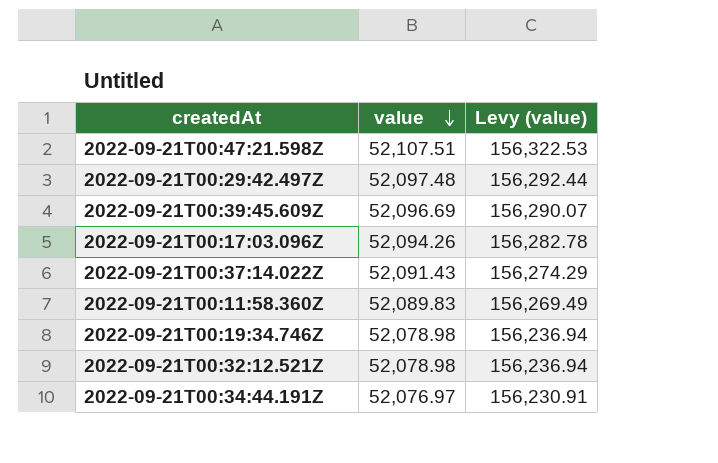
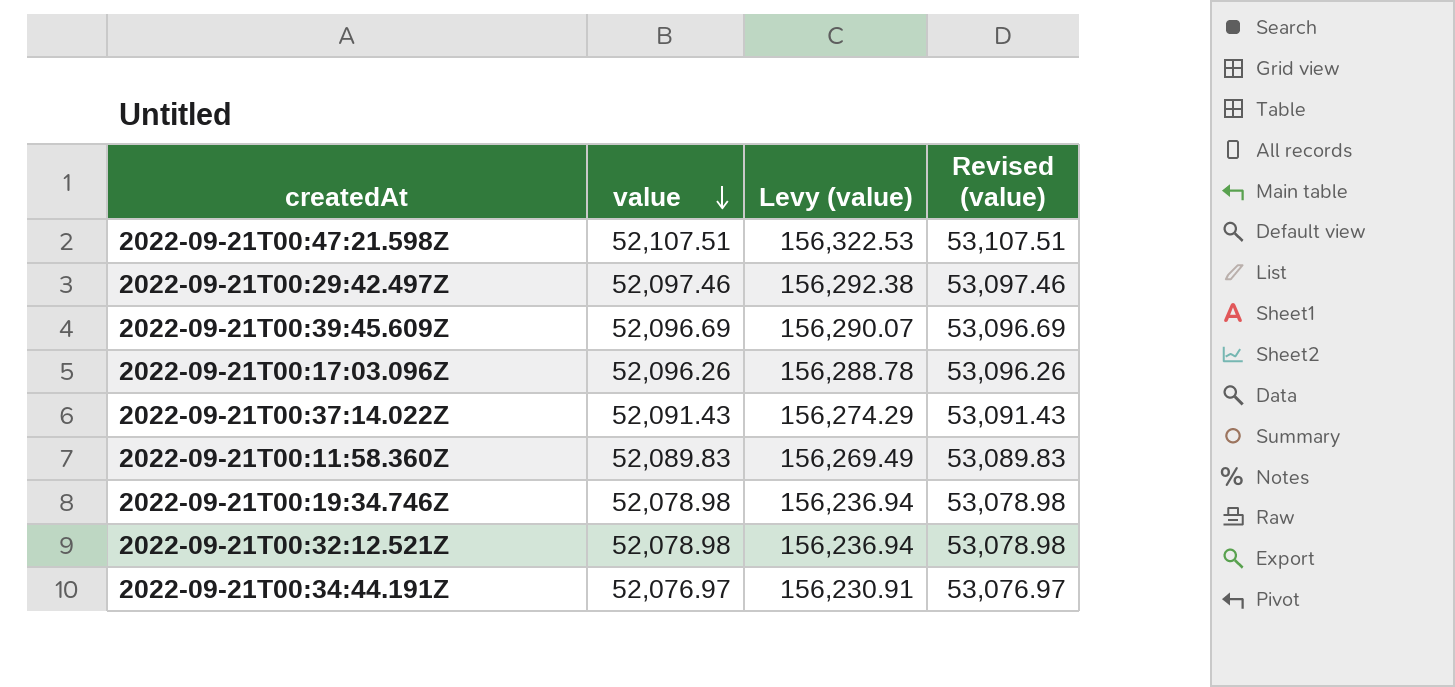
column Revised (value) | formula: none -> [value] + 1000
2022-09-21T00:29:42.497Z | value: 52,097.48 -> 52,097.46
2022-09-21T00:29:42.497Z | Levy (value): 156,292.44 -> 156,292.38
2022-09-21T00:17:03.096Z | value: 52,094.26 -> 52,096.26
2022-09-21T00:17:03.096Z | Levy (value): 156,282.78 -> 156,288.78

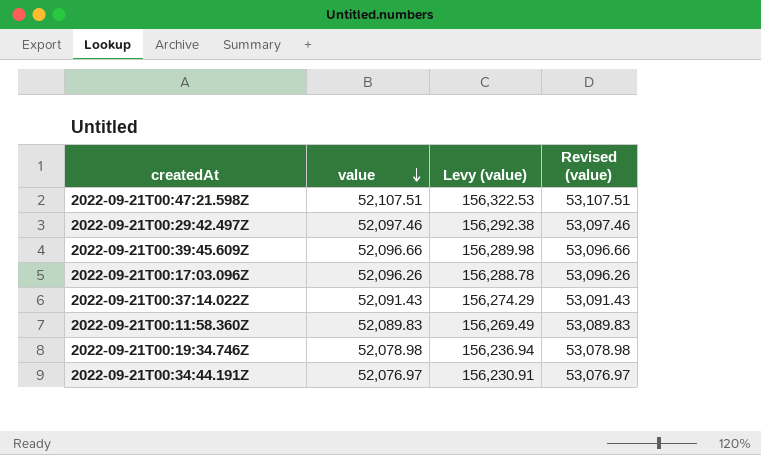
row 2022-09-21T00:32:12.521Z: 52,078.98 | 156,236.94 | 53,078.98 -> none
2022-09-21T00:39:45.609Z | value: 52,096.69 -> 52,096.66
2022-09-21T00:39:45.609Z | Levy (value): 156,290.07 -> 156,289.98
2022-09-21T00:39:45.609Z | Revised (value): 53,096.69 -> 53,096.66

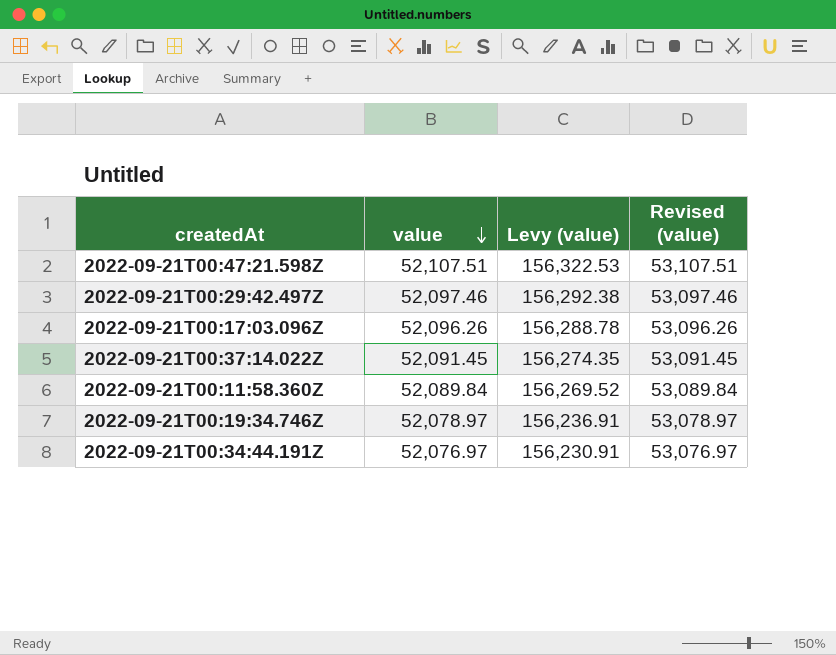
row 2022-09-21T00:39:45.609Z: 52,096.66 | 156,289.98 | 53,096.66 -> none
2022-09-21T00:37:14.022Z | value: 52,091.43 -> 52,091.45
2022-09-21T00:37:14.022Z | Levy (value): 156,274.29 -> 156,274.35
2022-09-21T00:37:14.022Z | Revised (value): 53,091.43 -> 53,091.45
2022-09-21T00:11:58.360Z | value: 52,089.83 -> 52,089.84
2022-09-21T00:11:58.360Z | Levy (value): 156,269.49 -> 156,269.52
2022-09-21T00:11:58.360Z | Revised (value): 53,089.83 -> 53,089.84
2022-09-21T00:19:34.746Z | value: 52,078.98 -> 52,078.97
2022-09-21T00:19:34.746Z | Levy (value): 156,236.94 -> 156,236.91
2022-09-21T00:19:34.746Z | Revised (value): 53,078.98 -> 53,078.97

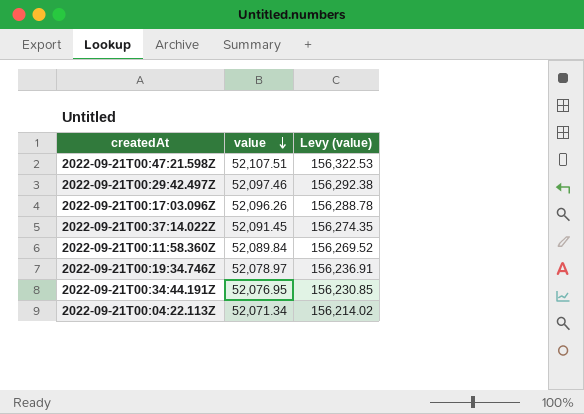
column Revised (value) | formula: [value] + 1000 -> none
2022-09-21T00:34:44.191Z | value: 52,076.97 -> 52,076.95
2022-09-21T00:34:44.191Z | Levy (value): 156,230.91 -> 156,230.85
row 2022-09-21T00:04:22.113Z: none -> 52,071.34 | 156,214.02

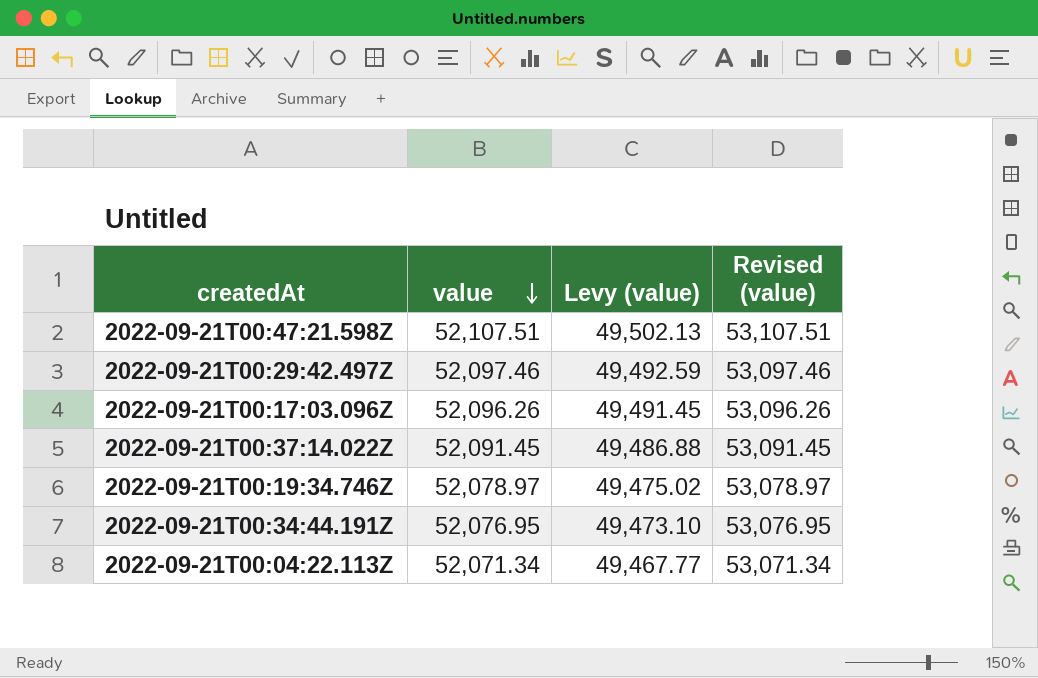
column Levy (value) | formula: [value] * 3 -> [value] * 0.95
column Revised (value) | formula: none -> [value] + 1000
row 2022-09-21T00:11:58.360Z: 52,089.84 | 156,269.52 -> none

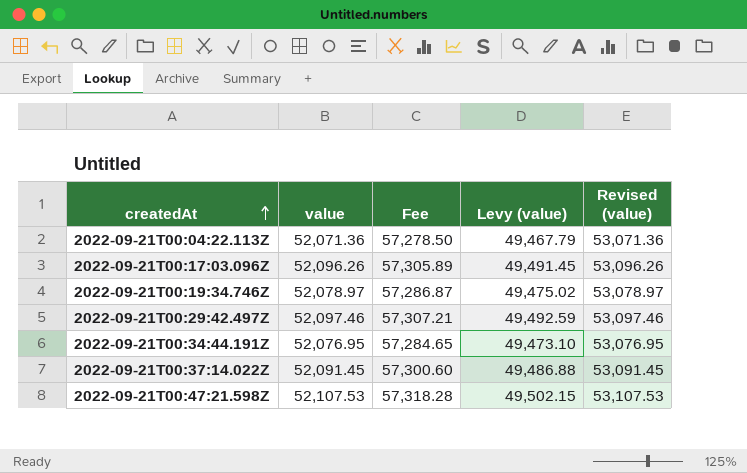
row order: value descending -> createdAt ascending
column Fee | formula: none -> [value] * 1.1
2022-09-21T00:04:22.113Z | value: 52,071.34 -> 52,071.36
2022-09-21T00:04:22.113Z | Levy (value): 49,467.77 -> 49,467.79
2022-09-21T00:04:22.113Z | Revised (value): 53,071.34 -> 53,071.36
2022-09-21T00:47:21.598Z | value: 52,107.51 -> 52,107.53
2022-09-21T00:47:21.598Z | Levy (value): 49,502.13 -> 49,502.15
2022-09-21T00:47:21.598Z | Revised (value): 53,107.51 -> 53,107.53

